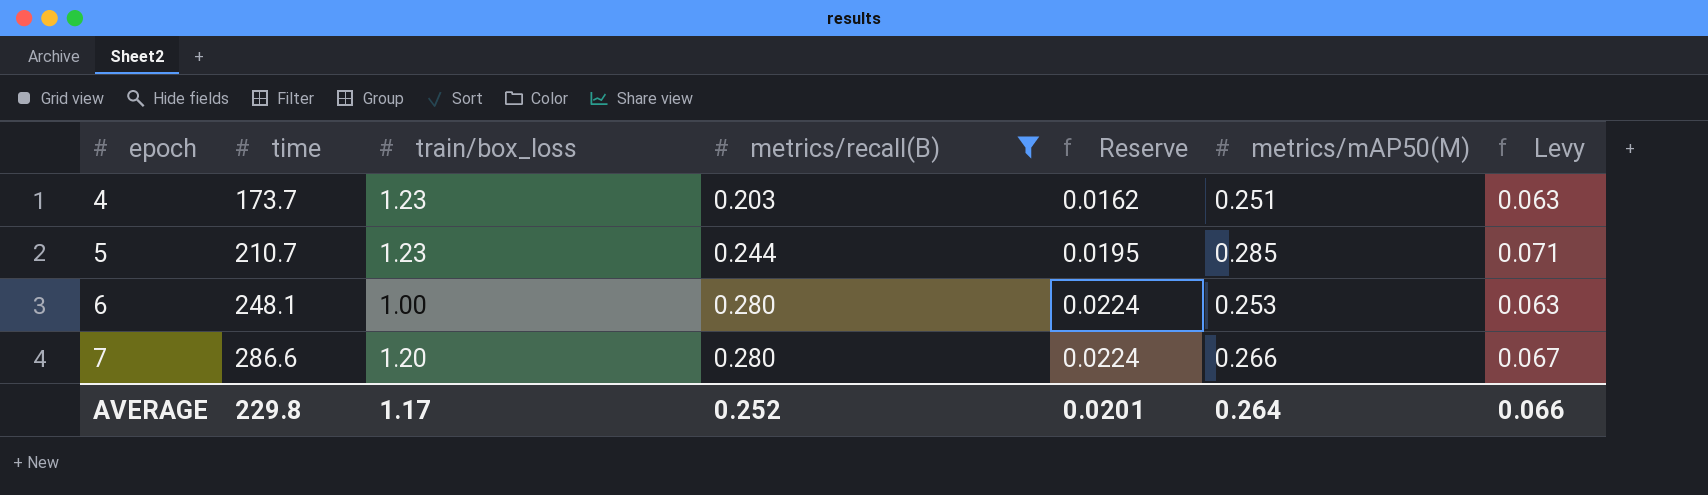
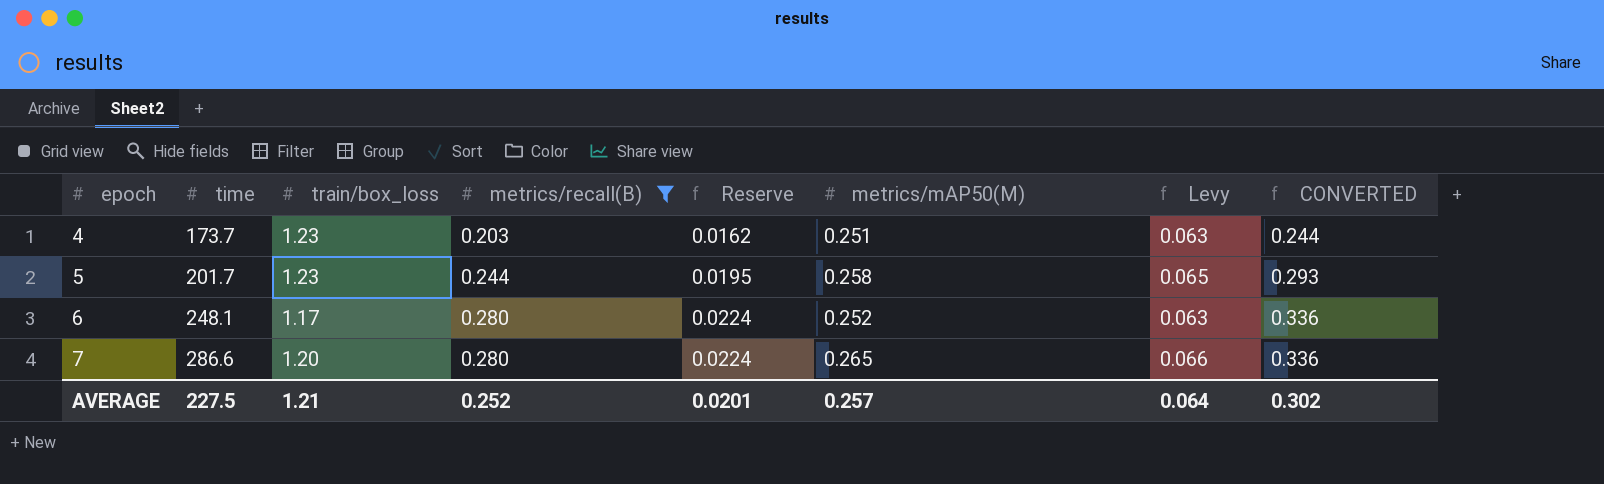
column CONVERTED | formula: none -> [metrics/recall(B)] * 1.2
5 | time: 210.7 -> 201.7
5 | metrics/mAP50(M): 0.285 -> 0.258
5 | Levy: 0.071 -> 0.065
6 | train/box_loss: 1.00 -> 1.17
6 | metrics/mAP50(M): 0.253 -> 0.252
7 | metrics/mAP50(M): 0.266 -> 0.265
7 | Levy: 0.067 -> 0.066
AVERAGE | time: 229.8 -> 227.5
AVERAGE | train/box_loss: 1.17 -> 1.21
AVERAGE | metrics/mAP50(M): 0.264 -> 0.257
AVERAGE | Levy: 0.066 -> 0.064

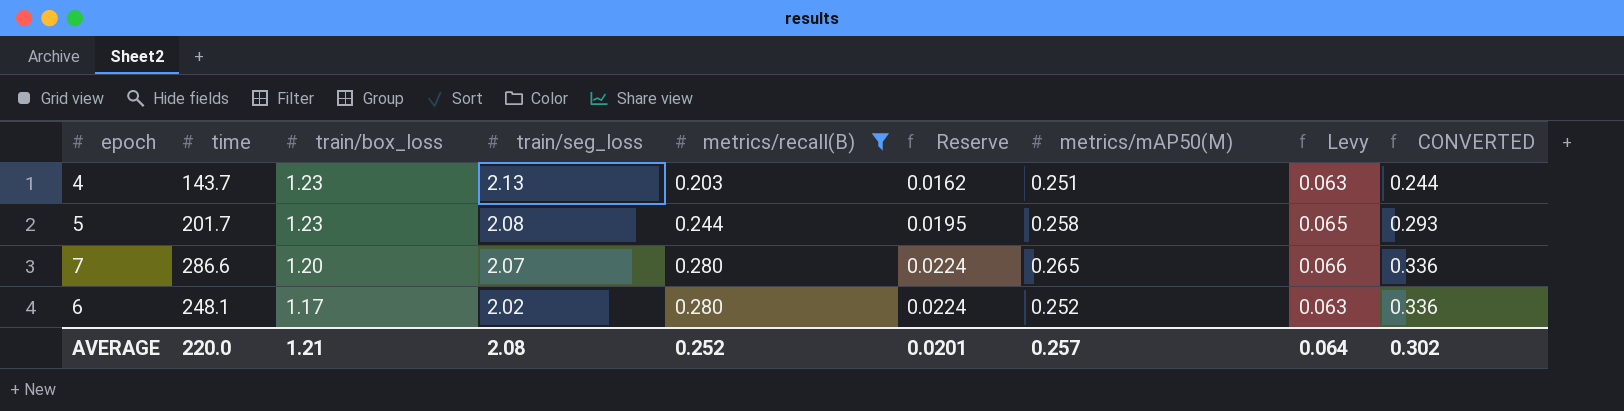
row order: epoch ascending -> train/box_loss descending
column train/seg_loss | position: none -> 4
4 | time: 173.7 -> 143.7
AVERAGE | time: 227.5 -> 220.0

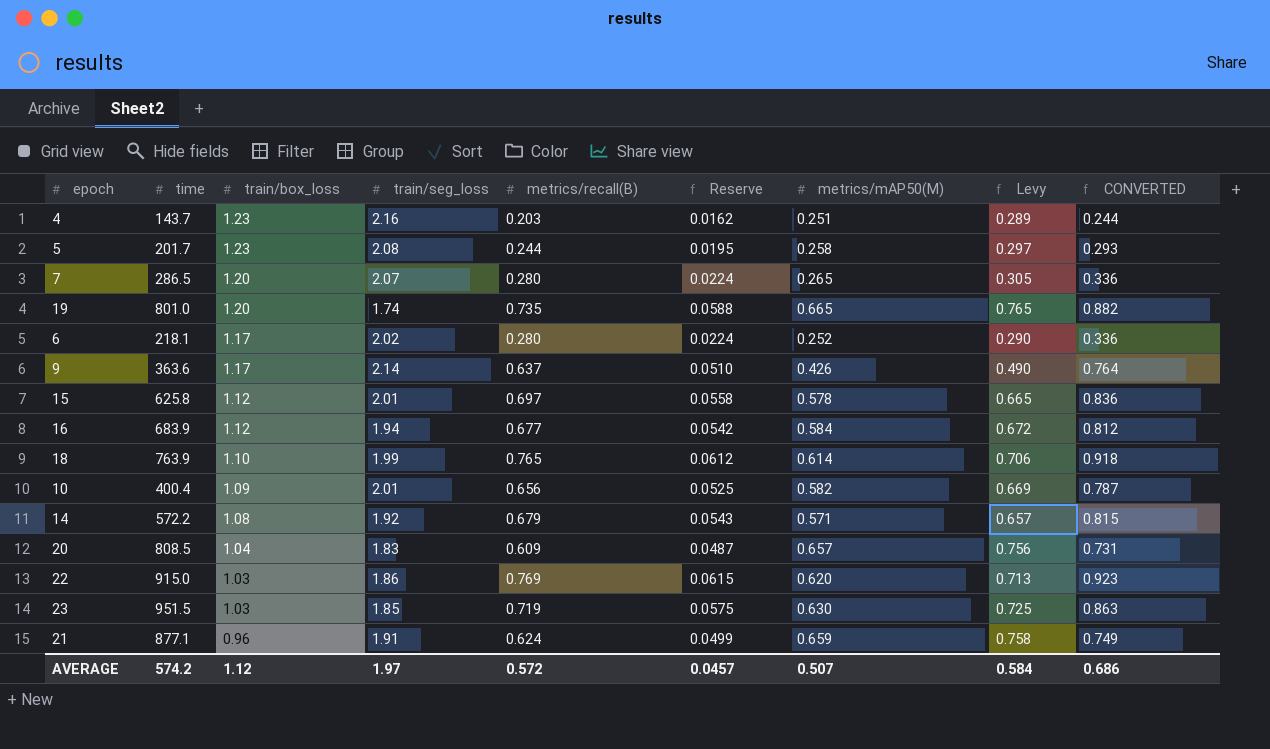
filter: metrics/recall(B) <= 0.280 -> none
column Levy | formula: [metrics/mAP50(M)] * 0.25 -> [metrics/mAP50(M)] * 1.15
4 | train/seg_loss: 2.13 -> 2.16
7 | time: 286.6 -> 286.5
6 | time: 248.1 -> 218.1
AVERAGE | time: 220.0 -> 574.2
AVERAGE | train/box_loss: 1.21 -> 1.12
AVERAGE | train/seg_loss: 2.08 -> 1.97
AVERAGE | metrics/recall(B): 0.252 -> 0.572
AVERAGE | Reserve: 0.0201 -> 0.0457
AVERAGE | metrics/mAP50(M): 0.257 -> 0.507
AVERAGE | Levy: 0.064 -> 0.584
AVERAGE | CONVERTED: 0.302 -> 0.686

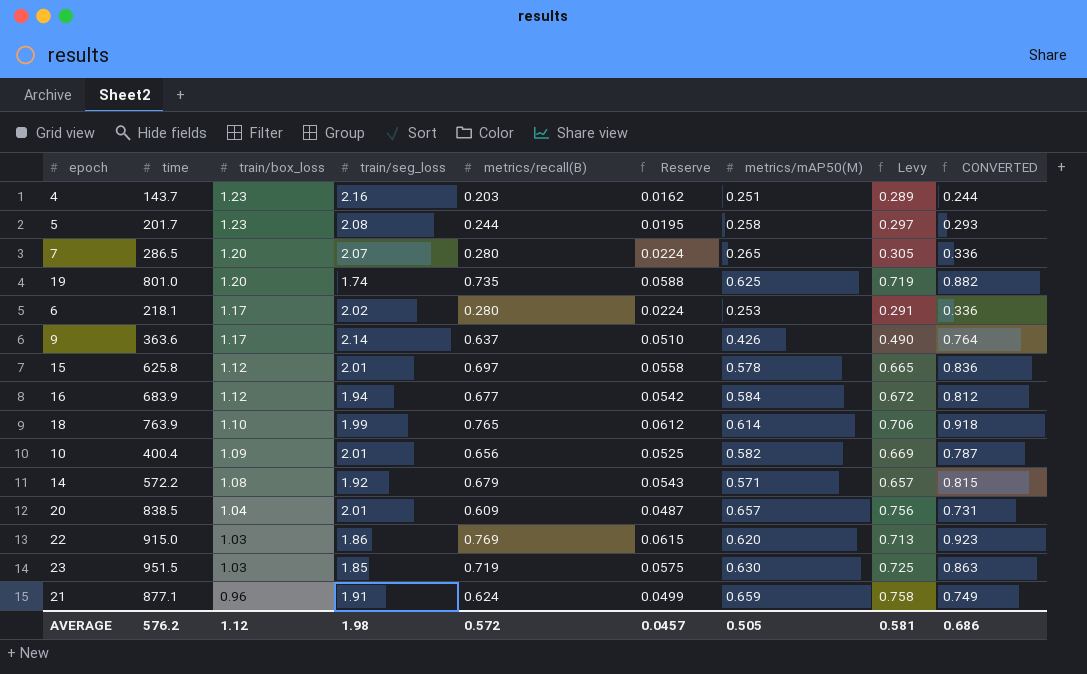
19 | metrics/mAP50(M): 0.665 -> 0.625
19 | Levy: 0.765 -> 0.719
6 | metrics/mAP50(M): 0.252 -> 0.253
6 | Levy: 0.290 -> 0.291
20 | time: 808.5 -> 838.5
20 | train/seg_loss: 1.83 -> 2.01
AVERAGE | time: 574.2 -> 576.2
AVERAGE | train/seg_loss: 1.97 -> 1.98
AVERAGE | metrics/mAP50(M): 0.507 -> 0.505
AVERAGE | Levy: 0.584 -> 0.581

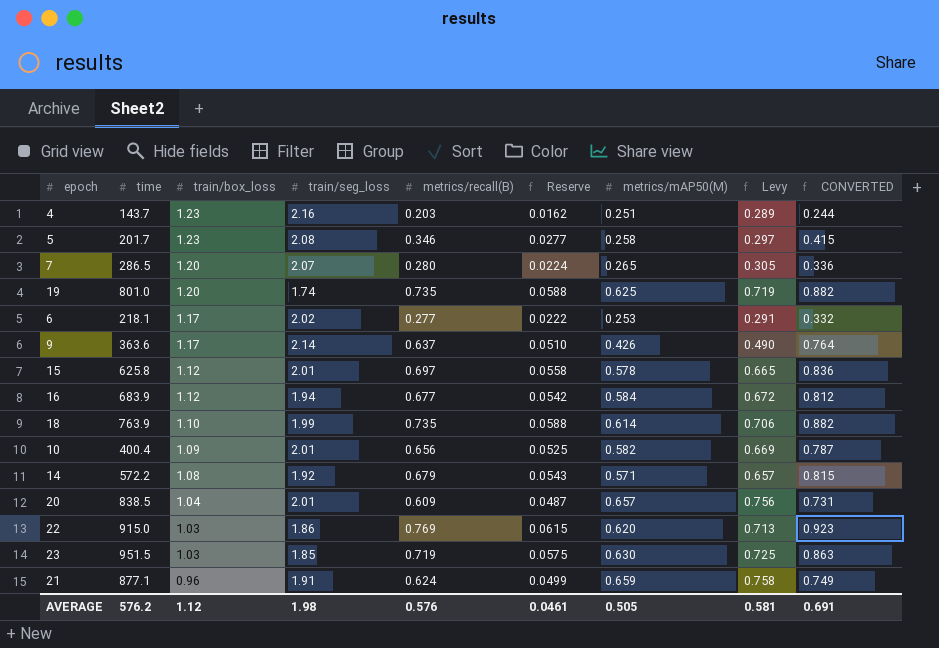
5 | metrics/recall(B): 0.244 -> 0.346
5 | Reserve: 0.0195 -> 0.0277
5 | CONVERTED: 0.293 -> 0.415
6 | metrics/recall(B): 0.280 -> 0.277
6 | Reserve: 0.0224 -> 0.0222
6 | CONVERTED: 0.336 -> 0.332
18 | metrics/recall(B): 0.765 -> 0.735
18 | Reserve: 0.0612 -> 0.0588
18 | CONVERTED: 0.918 -> 0.882
AVERAGE | metrics/recall(B): 0.572 -> 0.576
AVERAGE | Reserve: 0.0457 -> 0.0461
AVERAGE | CONVERTED: 0.686 -> 0.691

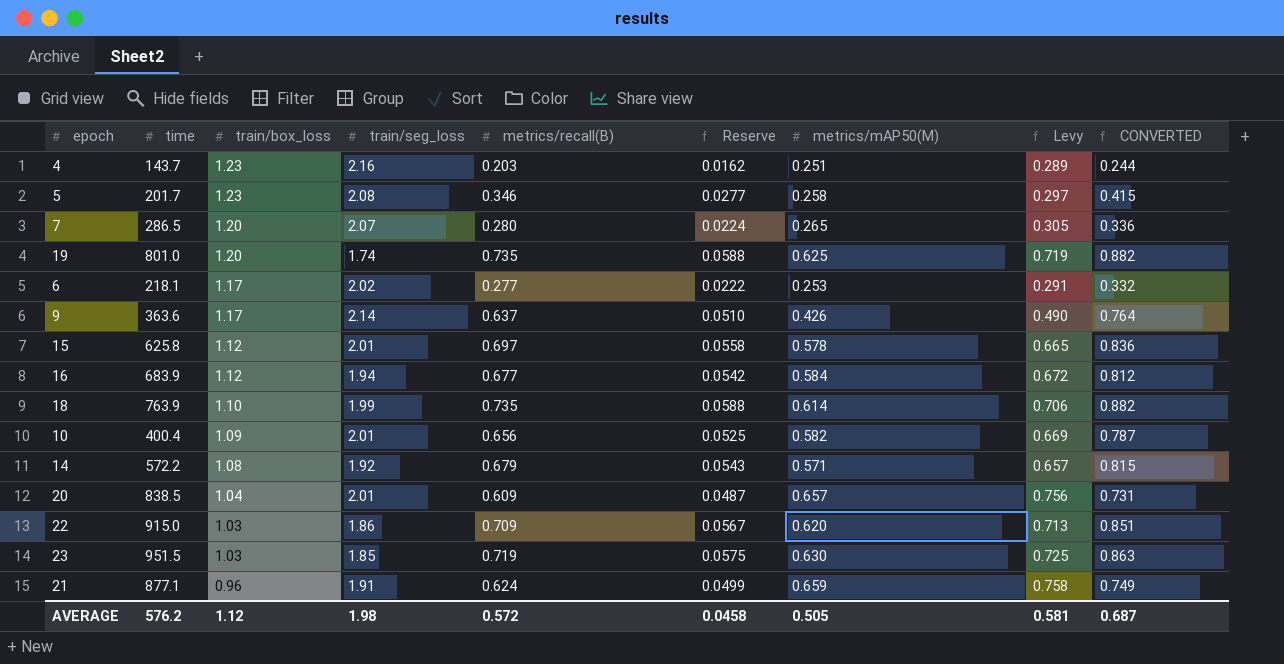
22 | metrics/recall(B): 0.769 -> 0.709
22 | Reserve: 0.0615 -> 0.0567
22 | CONVERTED: 0.923 -> 0.851
AVERAGE | metrics/recall(B): 0.576 -> 0.572
AVERAGE | Reserve: 0.0461 -> 0.0458
AVERAGE | CONVERTED: 0.691 -> 0.687

